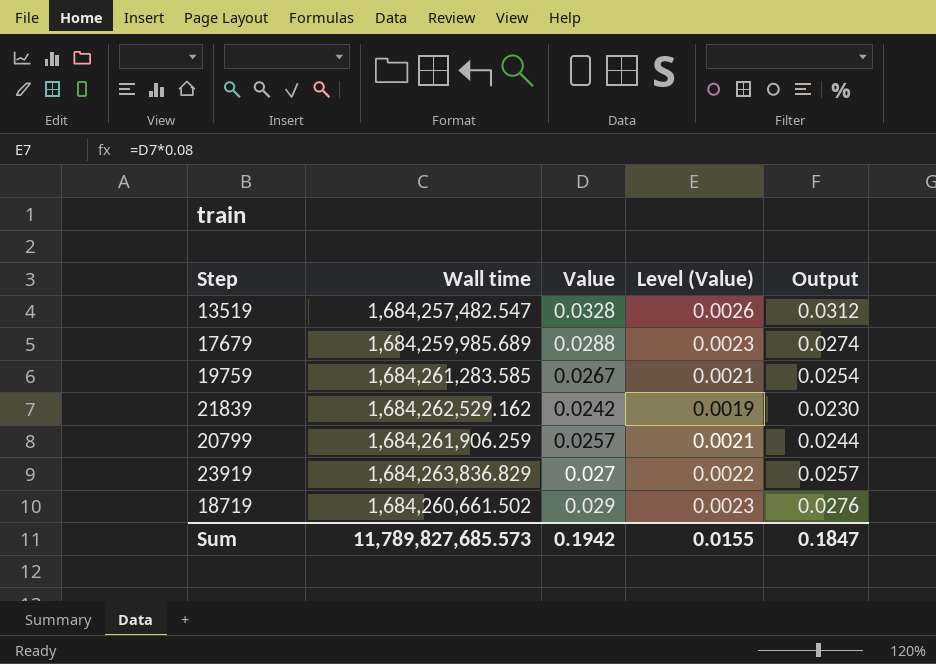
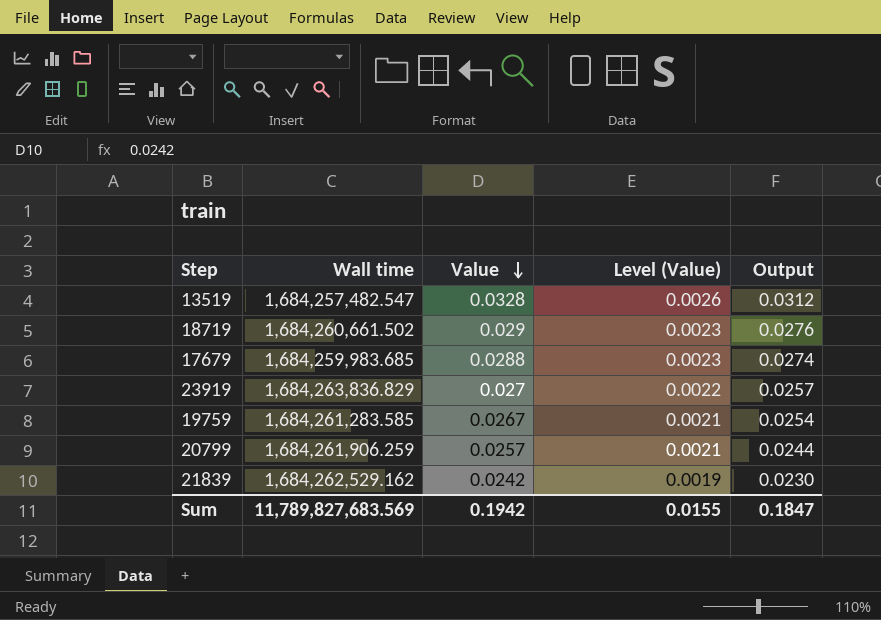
row order: none -> Value descending
17679 | Wall time: 1,684,259,985.689 -> 1,684,259,983.685
Sum | Wall time: 11,789,827,685.573 -> 11,789,827,683.569

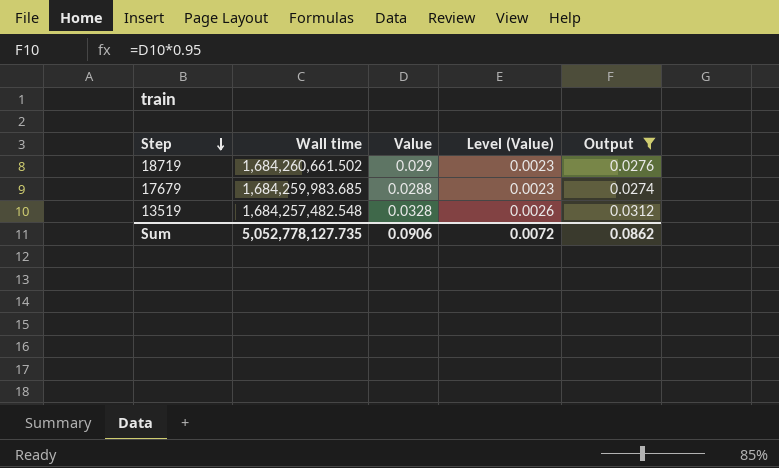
filter: none -> Output >= 0.0274
row order: Value descending -> Step descending
13519 | Wall time: 1,684,257,482.547 -> 1,684,257,482.548
Sum | Wall time: 11,789,827,683.569 -> 5,052,778,127.735
Sum | Value: 0.1942 -> 0.0906
Sum | Level (Value): 0.0155 -> 0.0072
Sum | Output: 0.1847 -> 0.0862

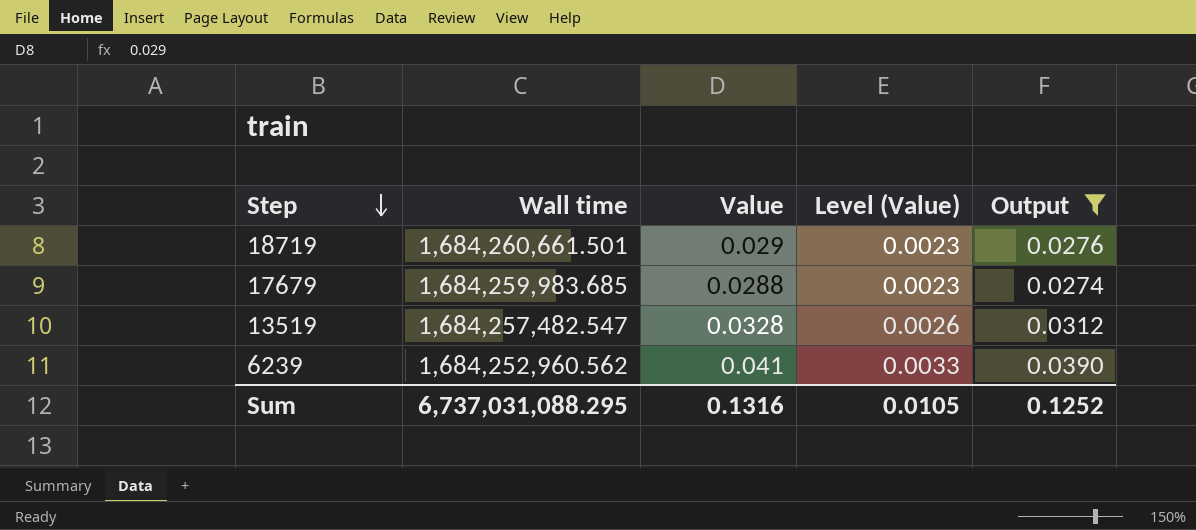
18719 | Wall time: 1,684,260,661.502 -> 1,684,260,661.501
13519 | Wall time: 1,684,257,482.548 -> 1,684,257,482.547
row 6239: none -> 1,684,252,960.562 | 0.041 | 0.0033 | 0.0390
Sum | Wall time: 5,052,778,127.735 -> 6,737,031,088.295
Sum | Value: 0.0906 -> 0.1316
Sum | Level (Value): 0.0072 -> 0.0105
Sum | Output: 0.0862 -> 0.1252

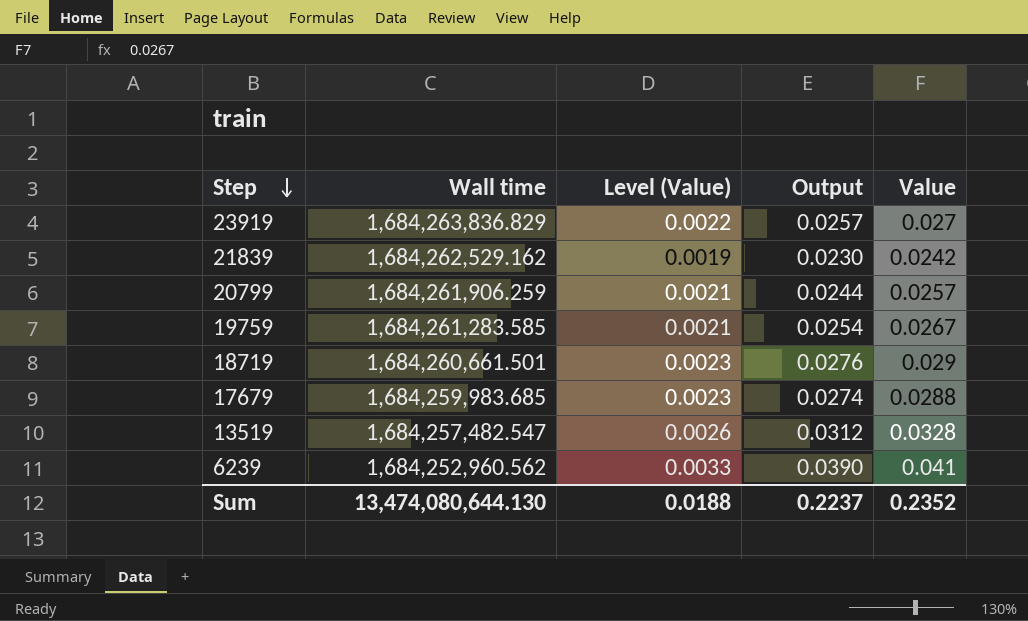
filter: Output >= 0.0274 -> none
column Value | position: 3 -> 5
Sum | Wall time: 6,737,031,088.295 -> 13,474,080,644.130
Sum | Level (Value): 0.0105 -> 0.0188
Sum | Output: 0.1252 -> 0.2237
Sum | Value: 0.1316 -> 0.2352

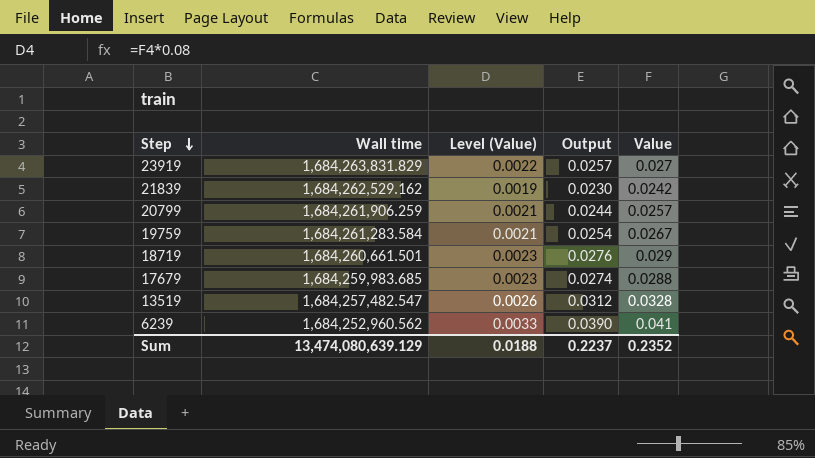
23919 | Wall time: 1,684,263,836.829 -> 1,684,263,831.829
19759 | Wall time: 1,684,261,283.585 -> 1,684,261,283.584
Sum | Wall time: 13,474,080,644.130 -> 13,474,080,639.129

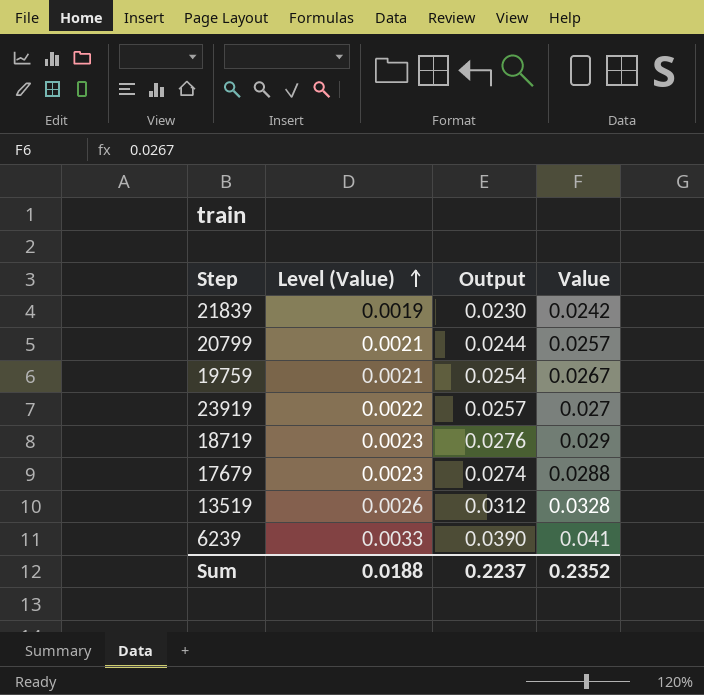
row order: Step descending -> Level (Value) ascending
column Wall time | position: 2 -> none

